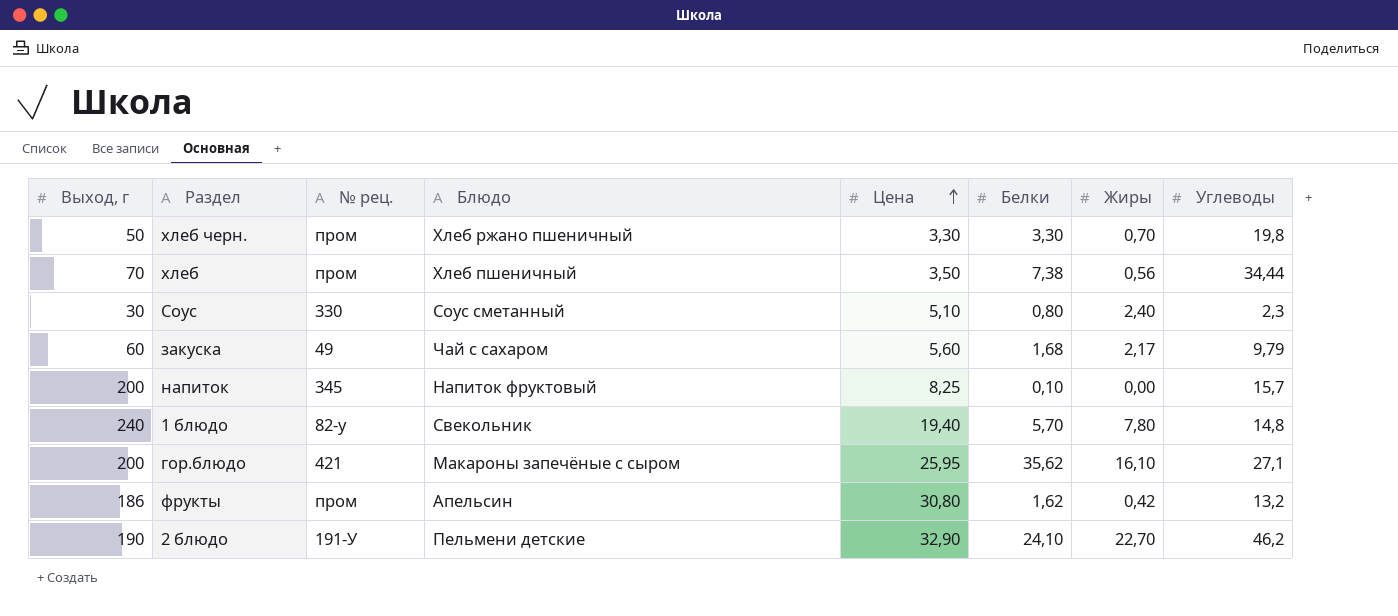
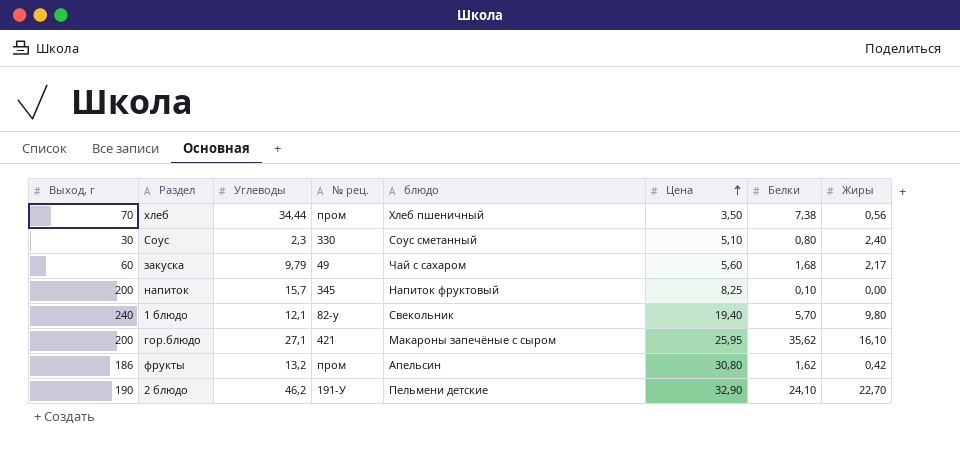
column Углеводы | position: 8 -> 3
column name: Блюдо -> блюдо
row хлеб черн.: 50 | пром | Хлеб ржано пшеничный | 3,30 | 3,30 | 0,70 | 19,8 -> none
1 блюдо | Углеводы: 14,8 -> 12,1
1 блюдо | Жиры: 7,80 -> 9,80

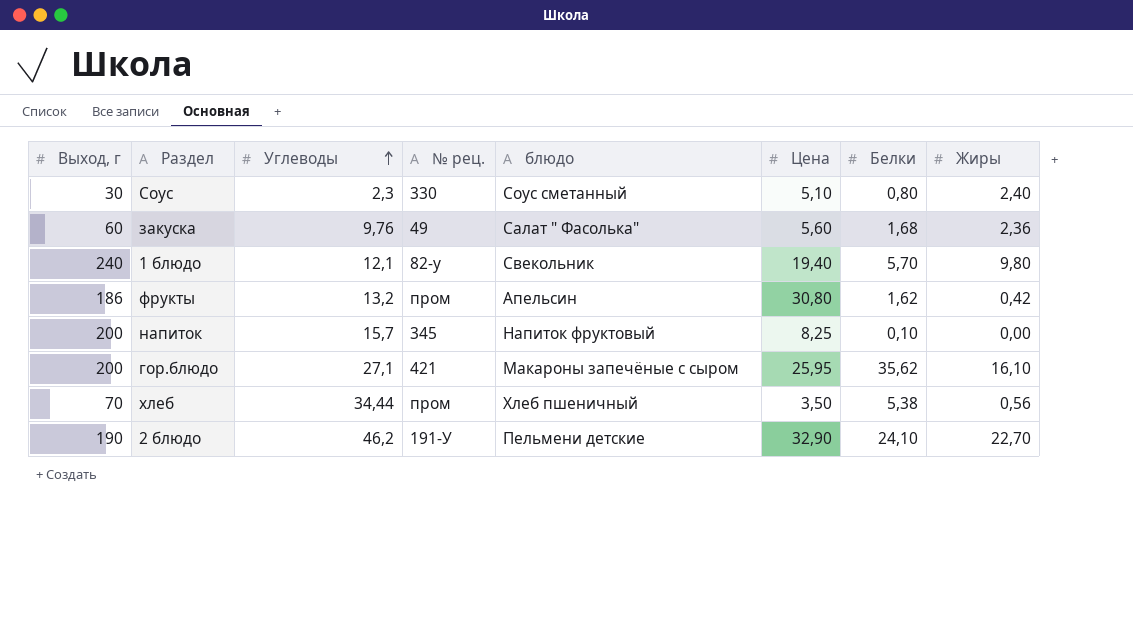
row order: Цена ascending -> Углеводы ascending
закуска | Углеводы: 9,79 -> 9,76
закуска | блюдо: Чай с сахаром -> Салат " Фасолька"
закуска | Жиры: 2,17 -> 2,36
хлеб | Белки: 7,38 -> 5,38

